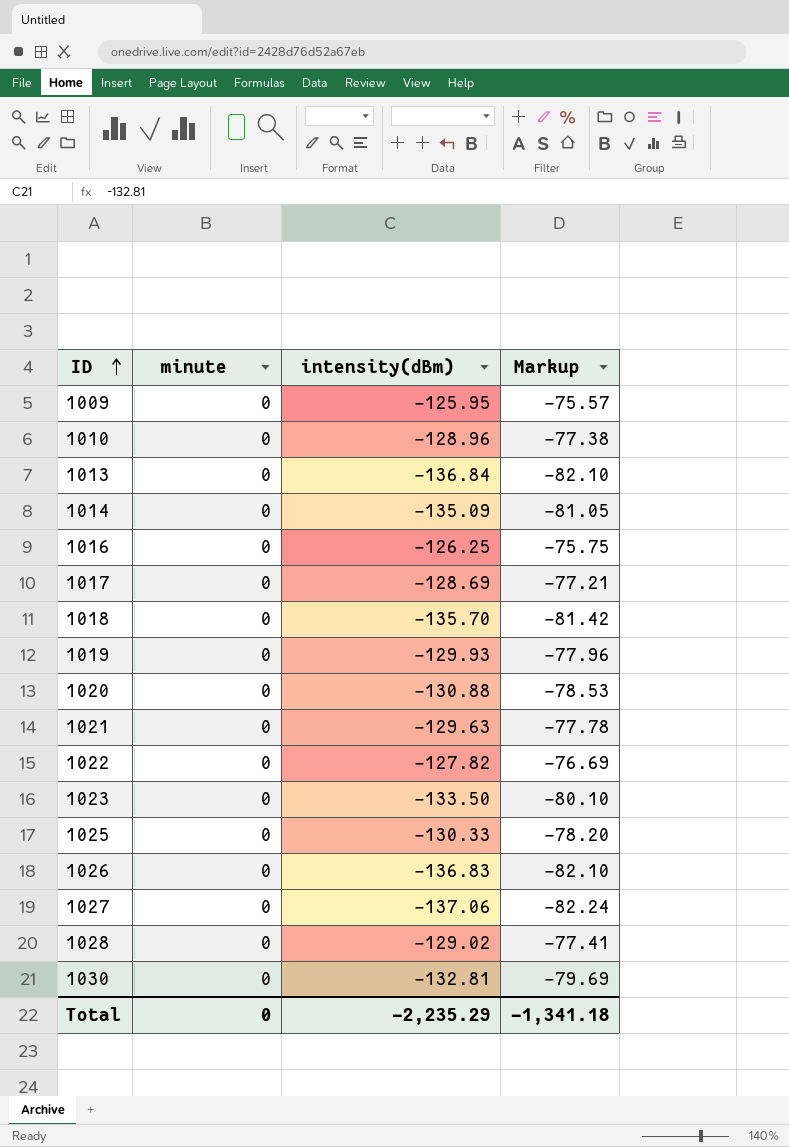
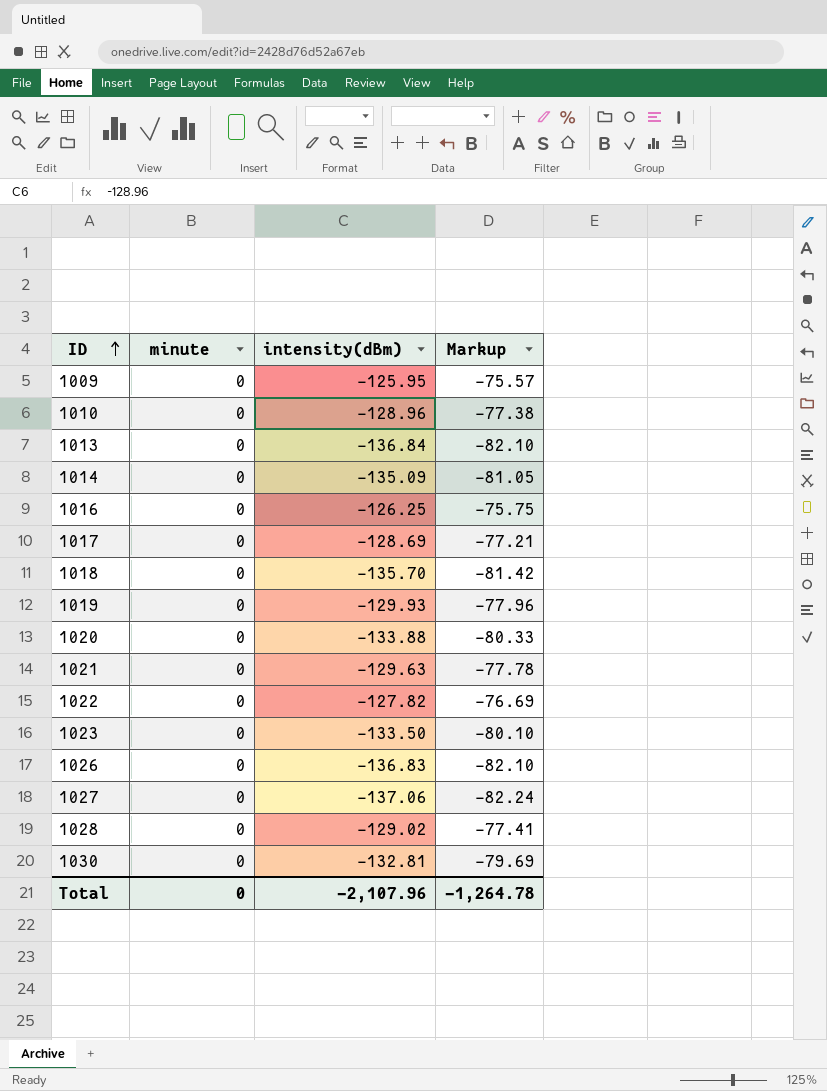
row 1025: 0 | -130.33 | -78.20 -> none
1020 | intensity(dBm): -130.88 -> -133.88
1020 | Markup: -78.53 -> -80.33
Total | intensity(dBm): -2,235.29 -> -2,107.96
Total | Markup: -1,341.18 -> -1,264.78

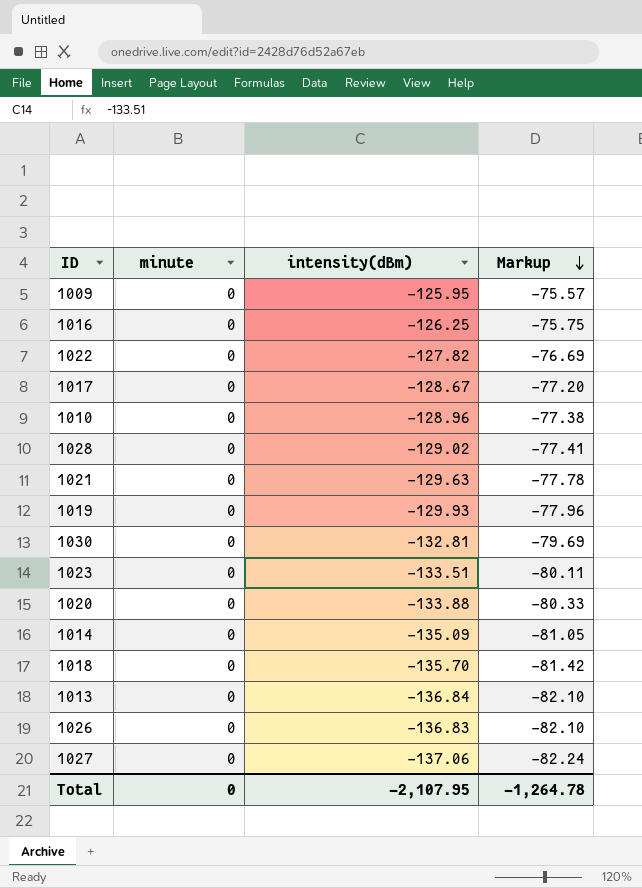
row order: ID ascending -> Markup descending
1017 | intensity(dBm): -128.69 -> -128.67
1017 | Markup: -77.21 -> -77.20
1023 | intensity(dBm): -133.50 -> -133.51
1023 | Markup: -80.10 -> -80.11
Total | intensity(dBm): -2,107.96 -> -2,107.95

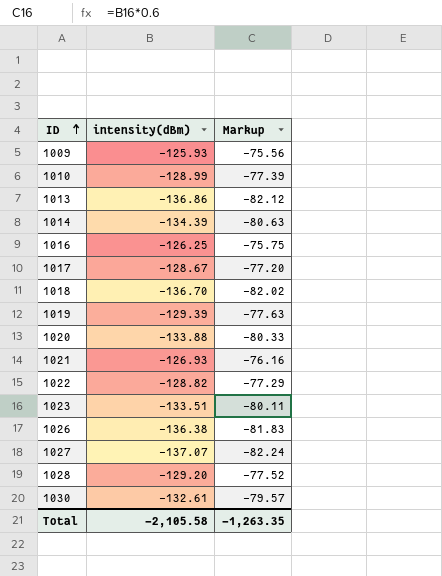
row order: Markup descending -> ID ascending
column minute | position: 2 -> none
1009 | intensity(dBm): -125.95 -> -125.93
1009 | Markup: -75.57 -> -75.56
1010 | intensity(dBm): -128.96 -> -128.99
1010 | Markup: -77.38 -> -77.39
1013 | intensity(dBm): -136.84 -> -136.86
1013 | Markup: -82.10 -> -82.12
1014 | intensity(dBm): -135.09 -> -134.39
1014 | Markup: -81.05 -> -80.63
1018 | intensity(dBm): -135.70 -> -136.70
1018 | Markup: -81.42 -> -82.02
1019 | intensity(dBm): -129.93 -> -129.39
1019 | Markup: -77.96 -> -77.63
1021 | intensity(dBm): -129.63 -> -126.93
1021 | Markup: -77.78 -> -76.16
1022 | intensity(dBm): -127.82 -> -128.82
1022 | Markup: -76.69 -> -77.29
1026 | intensity(dBm): -136.83 -> -136.38
1026 | Markup: -82.10 -> -81.83
1027 | intensity(dBm): -137.06 -> -137.07
1028 | intensity(dBm): -129.02 -> -129.20
1028 | Markup: -77.41 -> -77.52
1030 | intensity(dBm): -132.81 -> -132.61
1030 | Markup: -79.69 -> -79.57
Total | intensity(dBm): -2,107.95 -> -2,105.58
Total | Markup: -1,264.78 -> -1,263.35

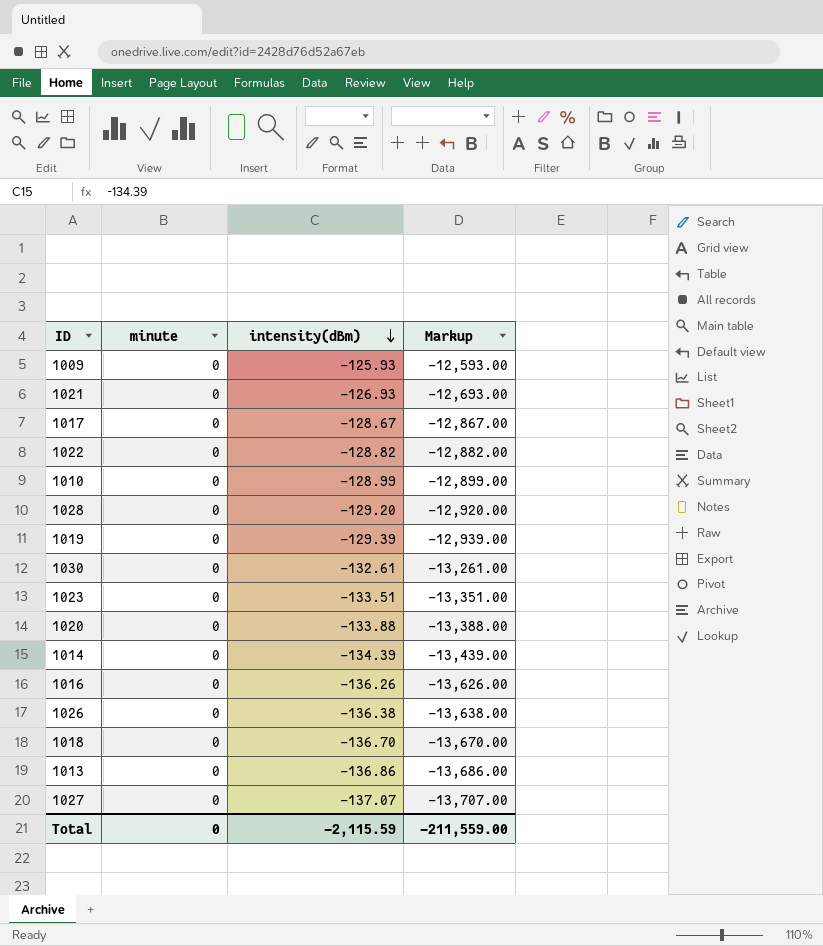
row order: ID ascending -> intensity(dBm) descending
column minute | position: none -> 2
column Markup | formula: [intensity(dBm)] * 0.6 -> [intensity(dBm)] * 100
1016 | intensity(dBm): -126.25 -> -136.26
Total | intensity(dBm): -2,105.58 -> -2,115.59
Total | Markup: -1,263.35 -> -211,559.00

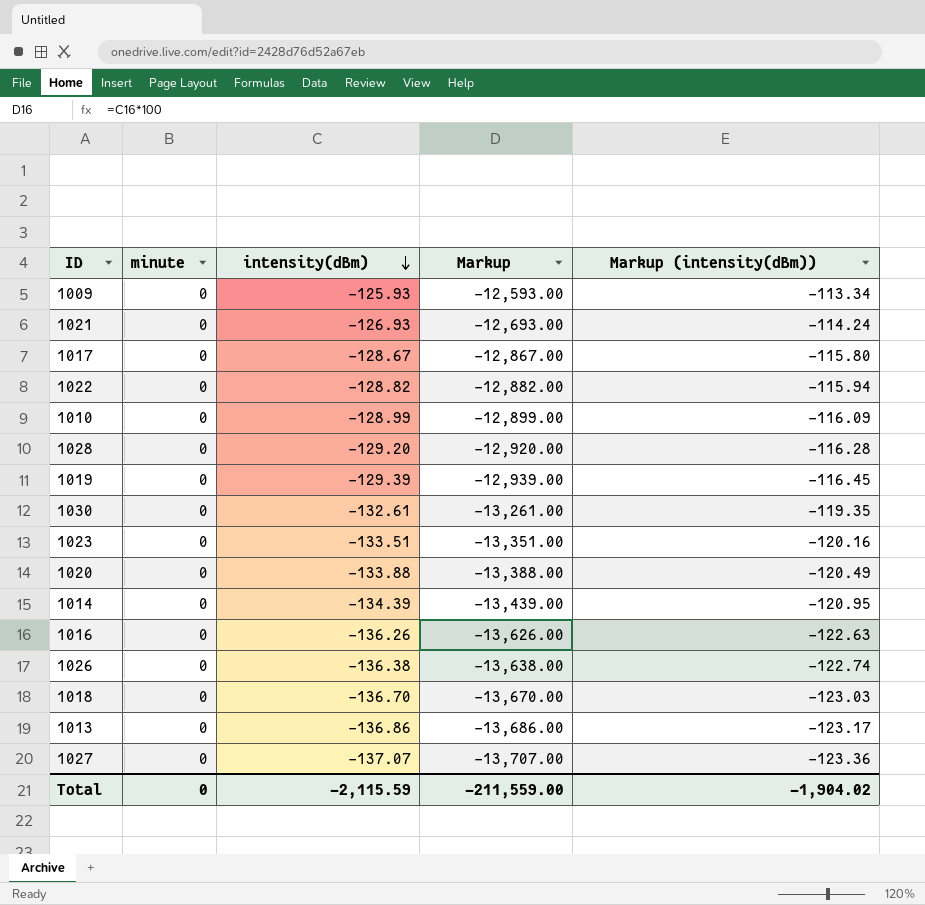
column Markup (intensity(dBm)) | formula: none -> [intensity(dBm)] * 0.9

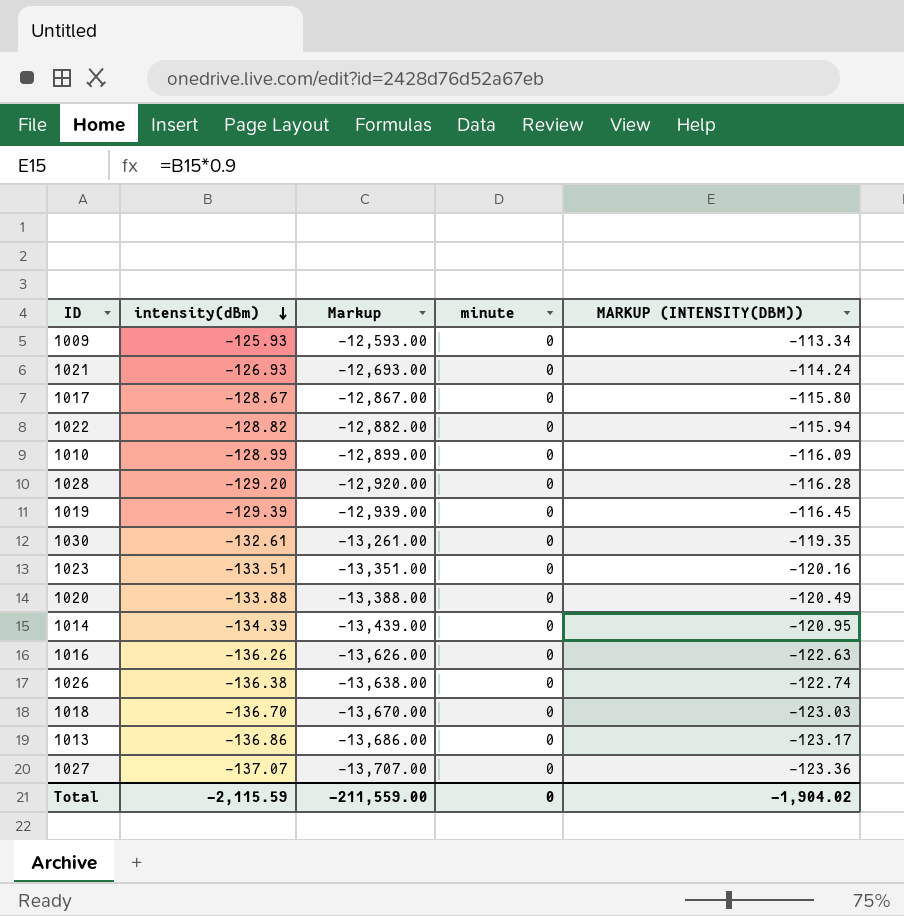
column minute | position: 2 -> 4
column name: Markup (intensity(dBm)) -> MARKUP (INTENSITY(DBM))

